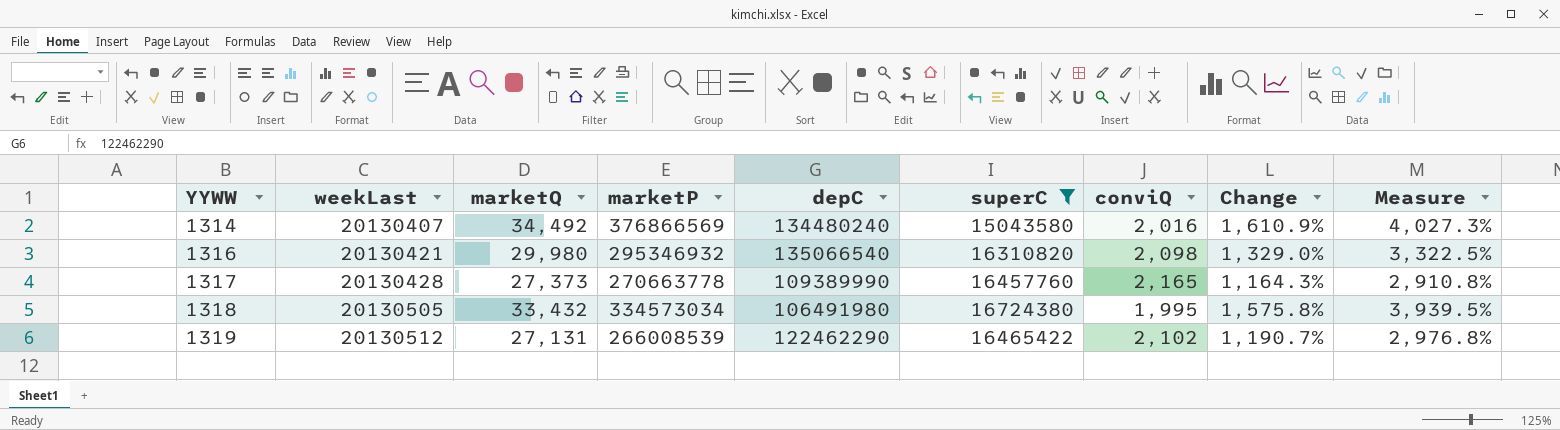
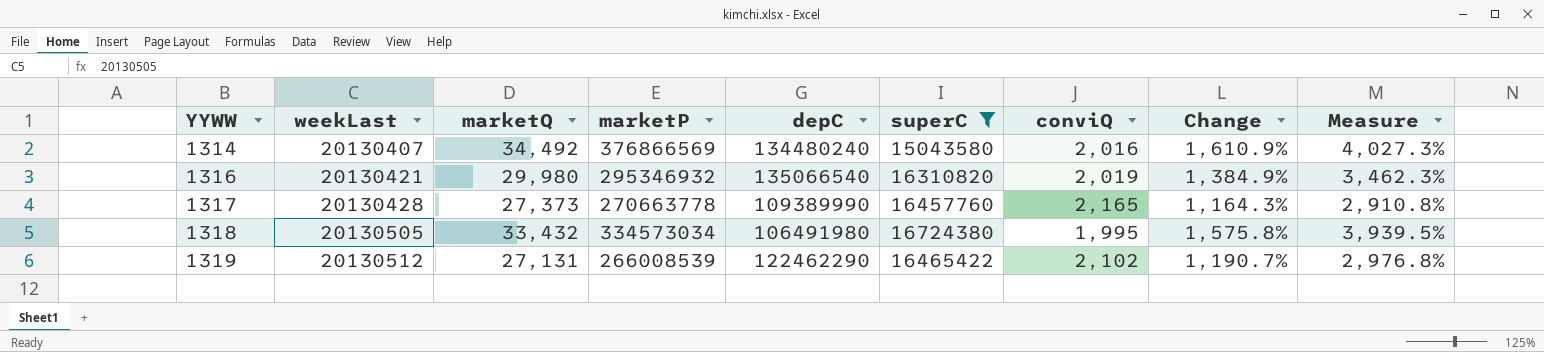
1316 | conviQ: 2,098 -> 2,019
1316 | Change: 1,329.0% -> 1,384.9%
1316 | Measure: 3,322.5% -> 3,462.3%

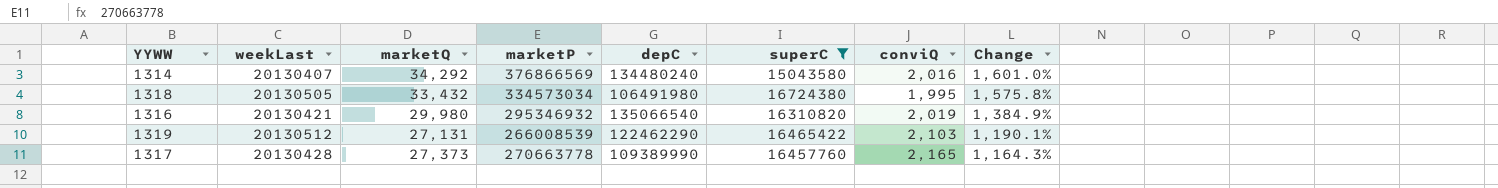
row order: YYWW ascending -> Change descending
column Measure | formula: [Change] * 2.5 -> none
1314 | marketQ: 34,492 -> 34,292
1314 | Change: 1,610.9% -> 1,601.0%
1319 | conviQ: 2,102 -> 2,103
1319 | Change: 1,190.7% -> 1,190.1%

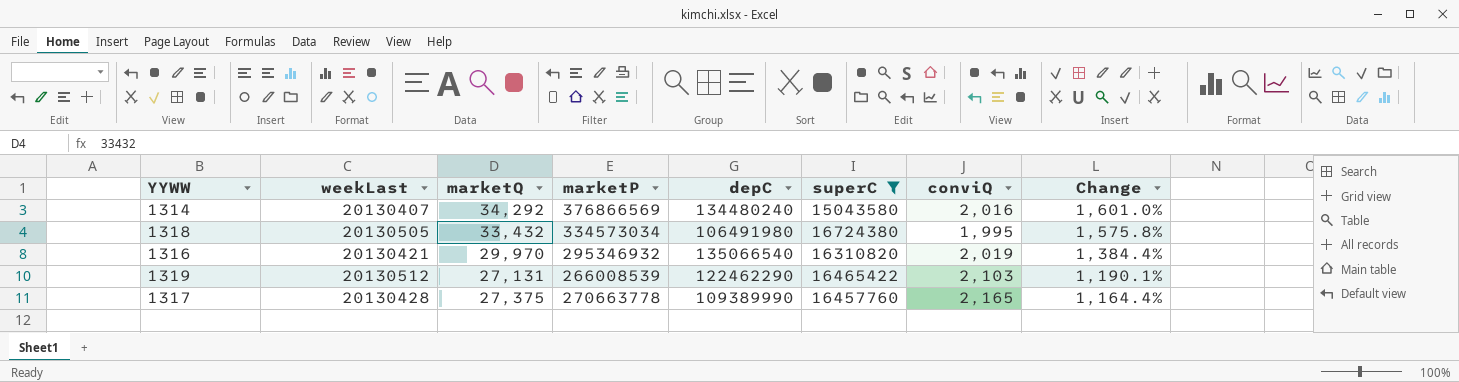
1316 | marketQ: 29,980 -> 29,970
1316 | Change: 1,384.9% -> 1,384.4%
1317 | marketQ: 27,373 -> 27,375
1317 | Change: 1,164.3% -> 1,164.4%

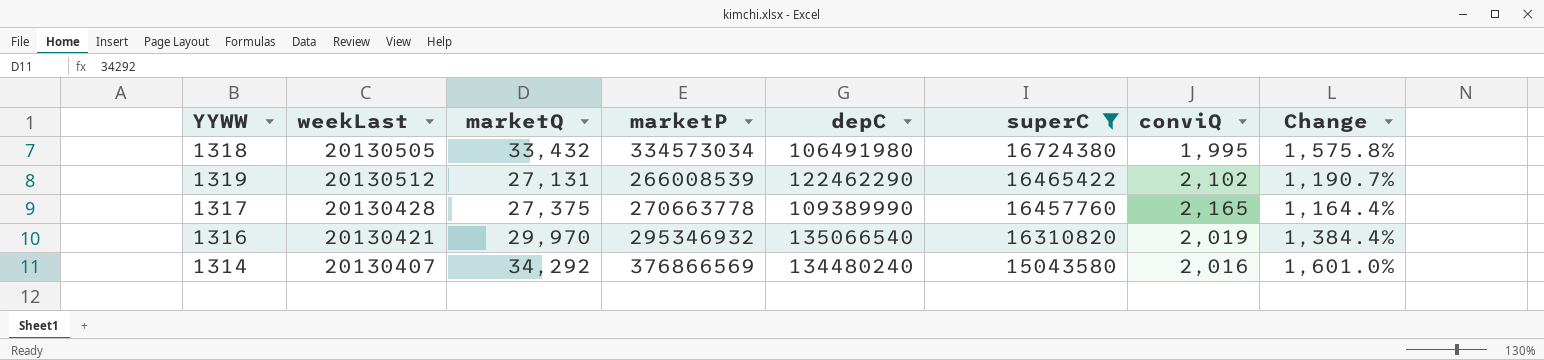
row order: Change descending -> superC descending
1319 | conviQ: 2,103 -> 2,102
1319 | Change: 1,190.1% -> 1,190.7%

